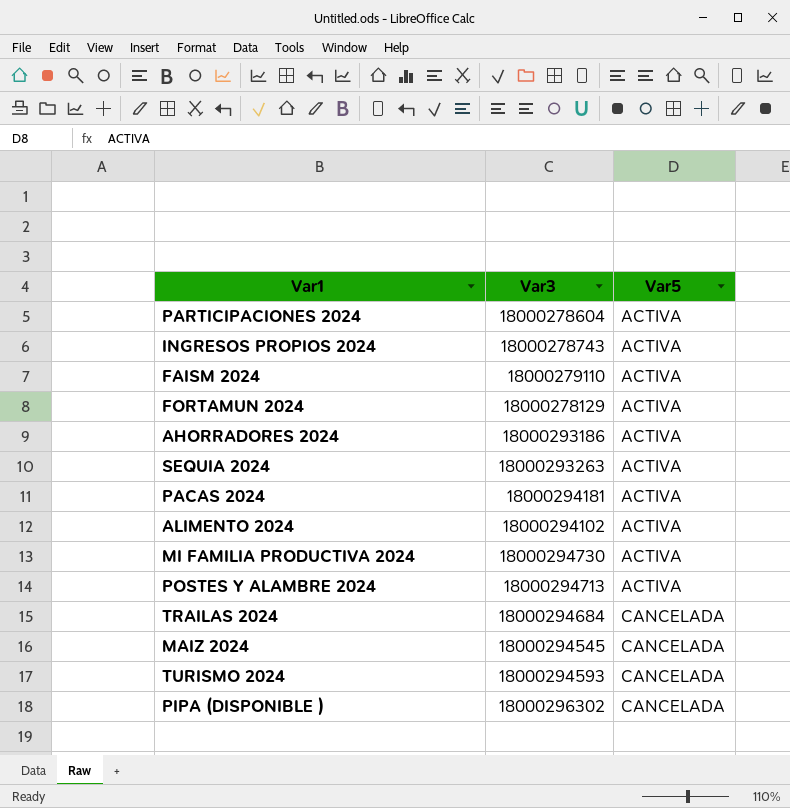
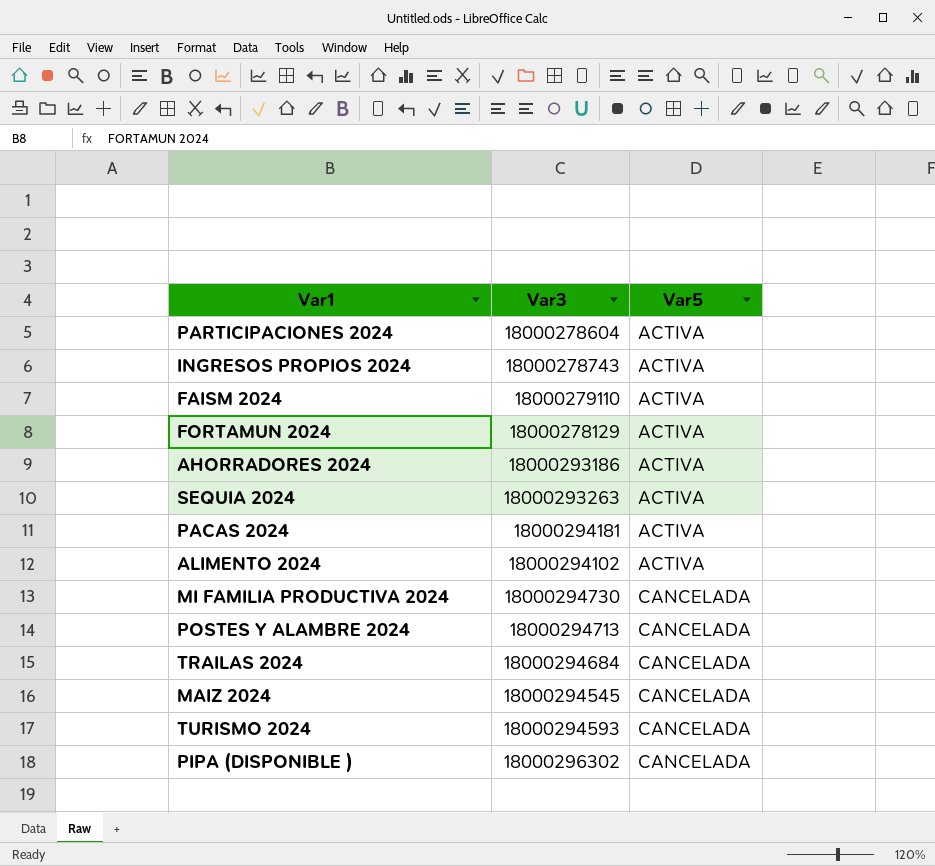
MI FAMILIA PRODUCTIVA 2024 | Var5: ACTIVA -> CANCELADA
POSTES Y ALAMBRE 2024 | Var5: ACTIVA -> CANCELADA

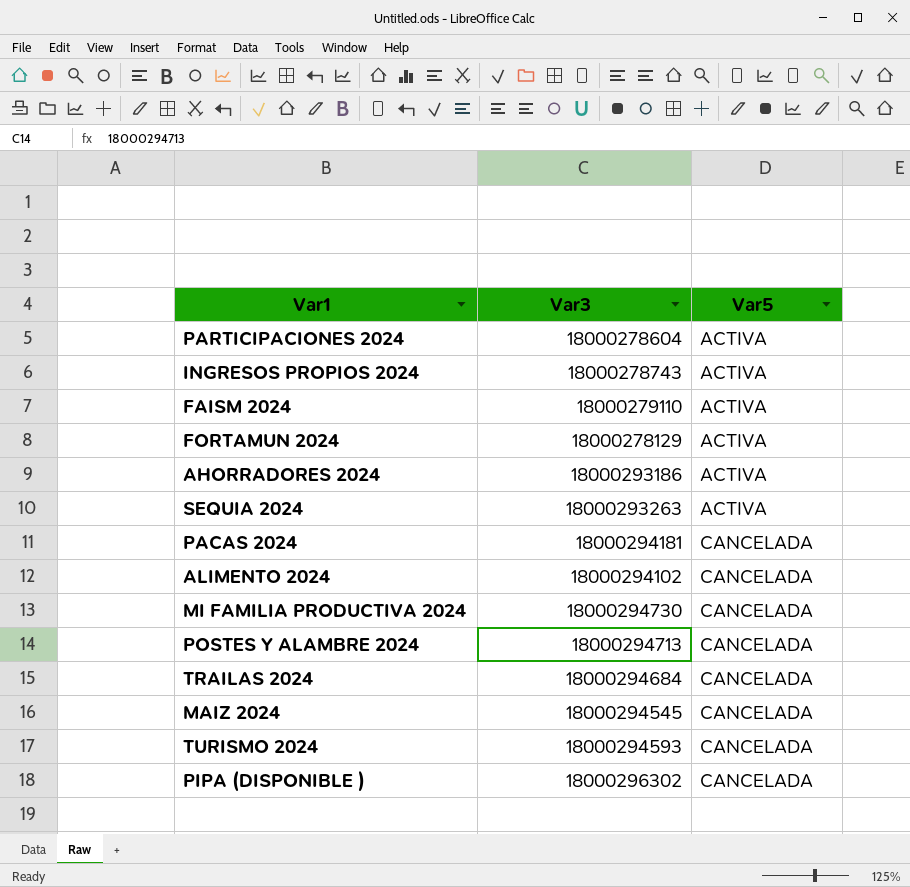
PACAS 2024 | Var5: ACTIVA -> CANCELADA
ALIMENTO 2024 | Var5: ACTIVA -> CANCELADA

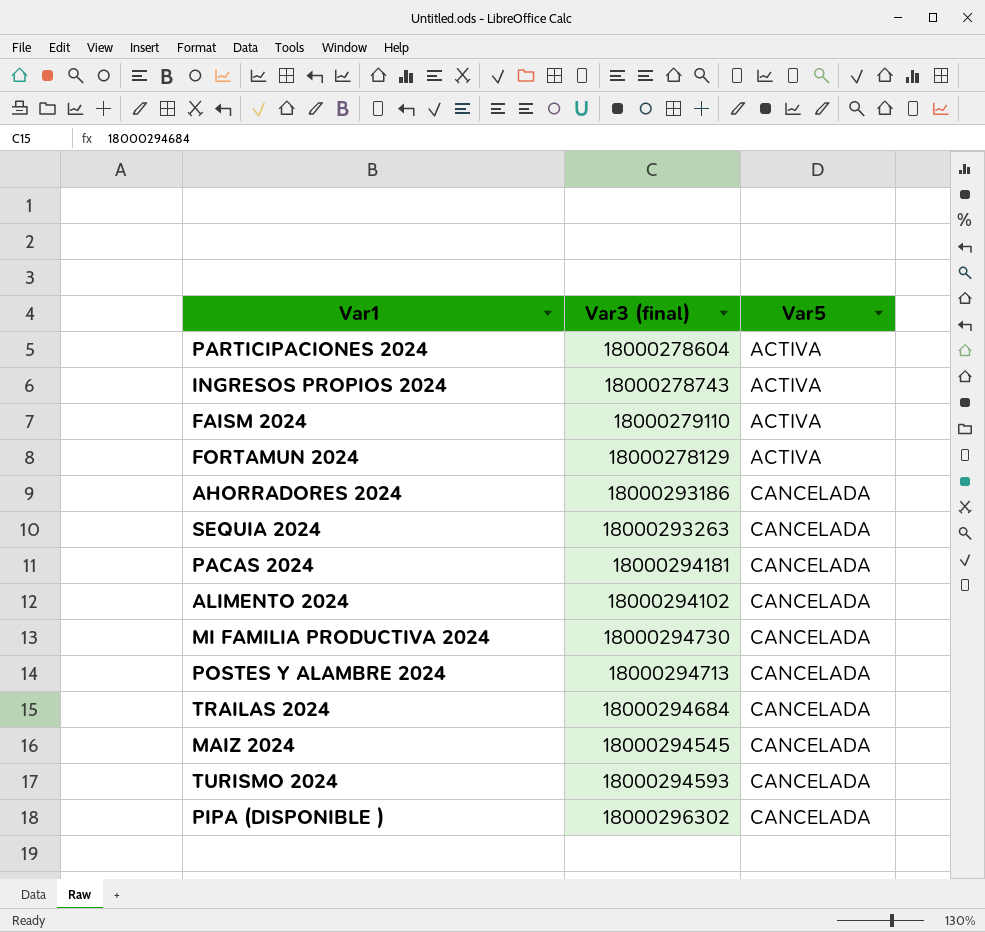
column name: Var3 -> Var3 (final)
AHORRADORES 2024 | Var5: ACTIVA -> CANCELADA
SEQUIA 2024 | Var5: ACTIVA -> CANCELADA

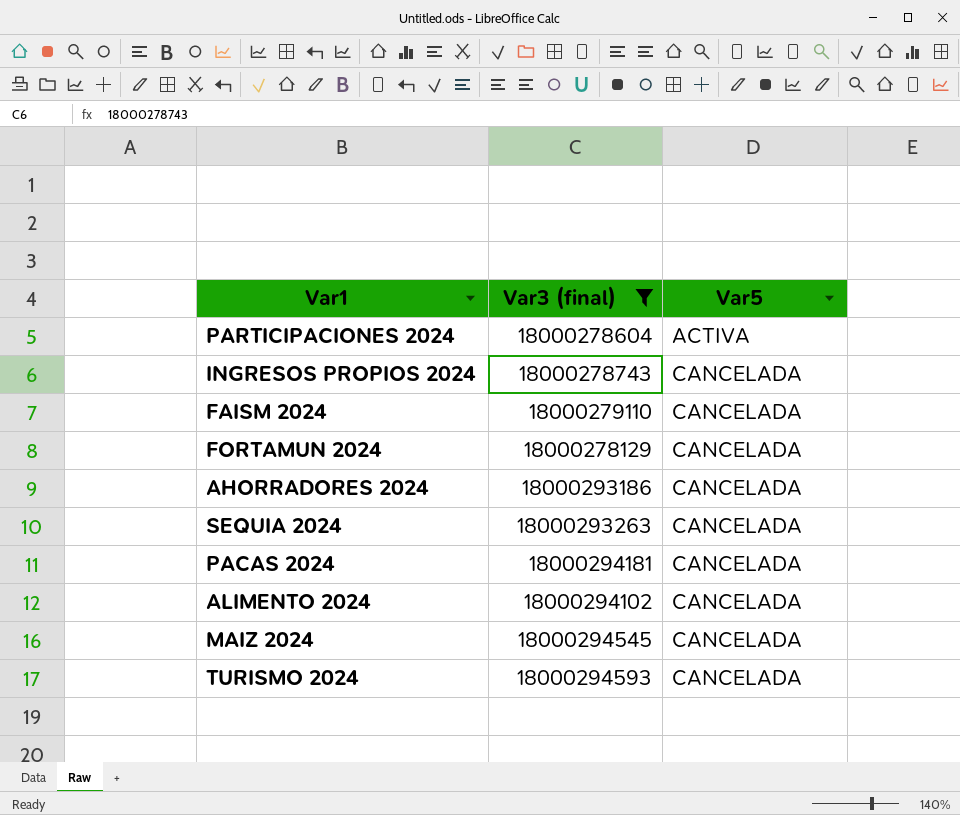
filter: none -> Var3 (final) <= 18000294593
INGRESOS PROPIOS 2024 | Var5: ACTIVA -> CANCELADA
FAISM 2024 | Var5: ACTIVA -> CANCELADA
FORTAMUN 2024 | Var5: ACTIVA -> CANCELADA

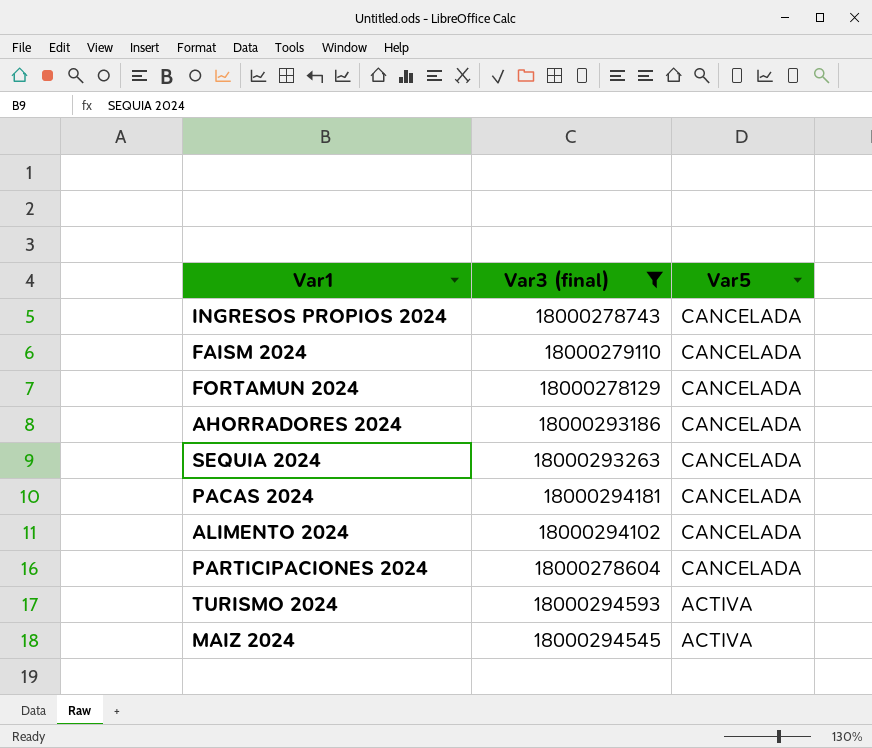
row order: Var5 ascending -> Var5 descending
PARTICIPACIONES 2024 | Var5: ACTIVA -> CANCELADA
TURISMO 2024 | Var5: CANCELADA -> ACTIVA
MAIZ 2024 | Var5: CANCELADA -> ACTIVA

